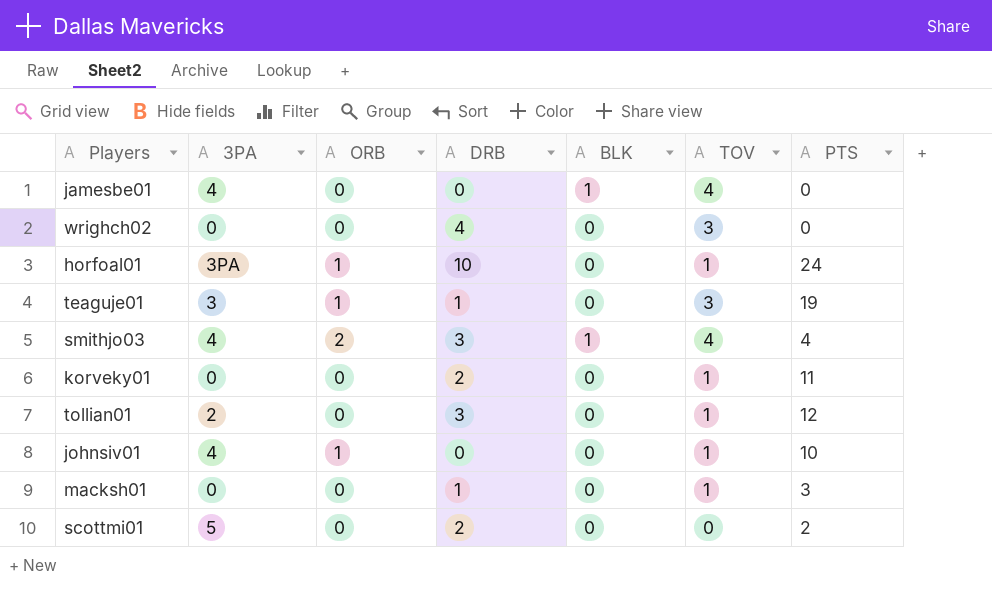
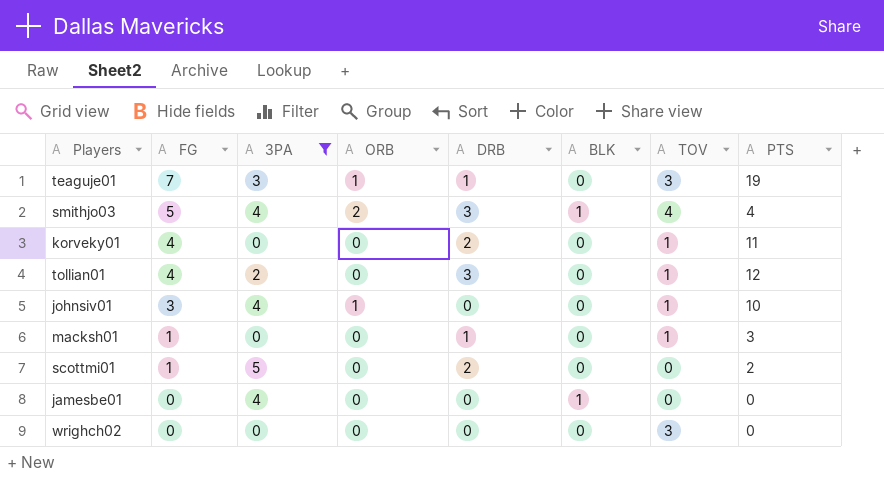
filter: none -> 3PA != 3PA
row order: none -> FG descending
column FG | position: none -> 2
jamesbe01 | TOV: 4 -> 0
wrighch02 | DRB: 4 -> 0

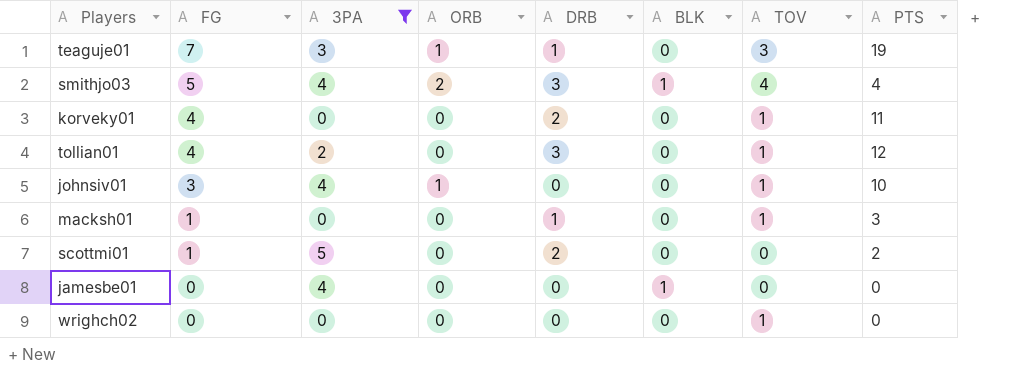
wrighch02 | TOV: 3 -> 1

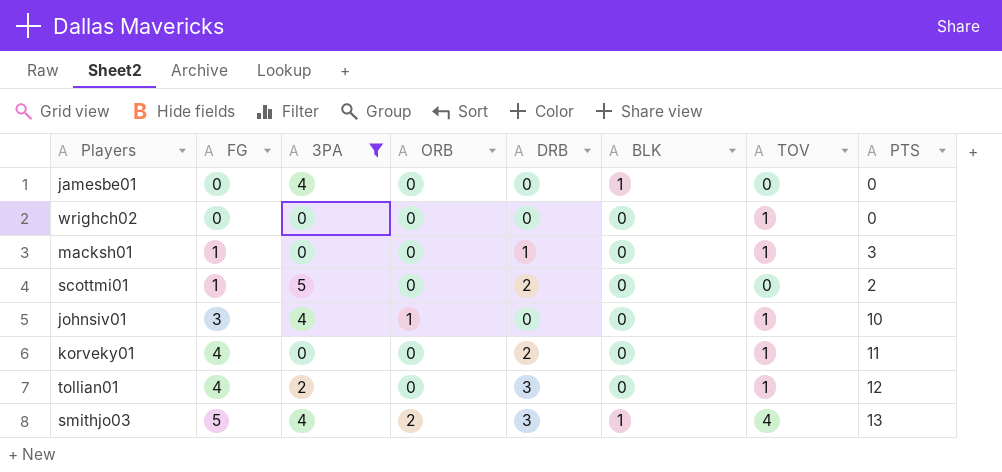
row order: FG descending -> FG ascending
row teaguje01: 7 | 3 | 1 | 1 | 0 | 3 | 19 -> none
smithjo03 | PTS: 4 -> 13

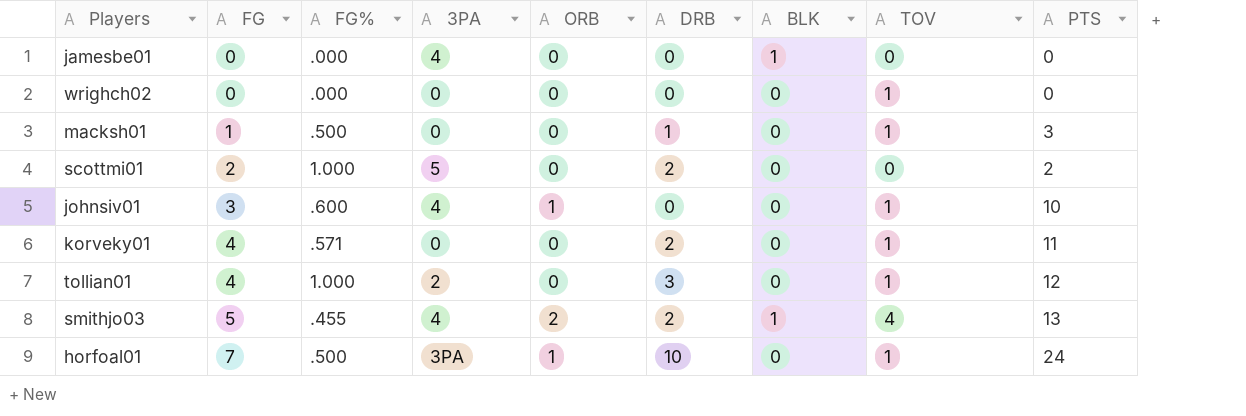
filter: 3PA != 3PA -> none
column FG% | position: none -> 3
scottmi01 | FG: 1 -> 2
smithjo03 | DRB: 3 -> 2

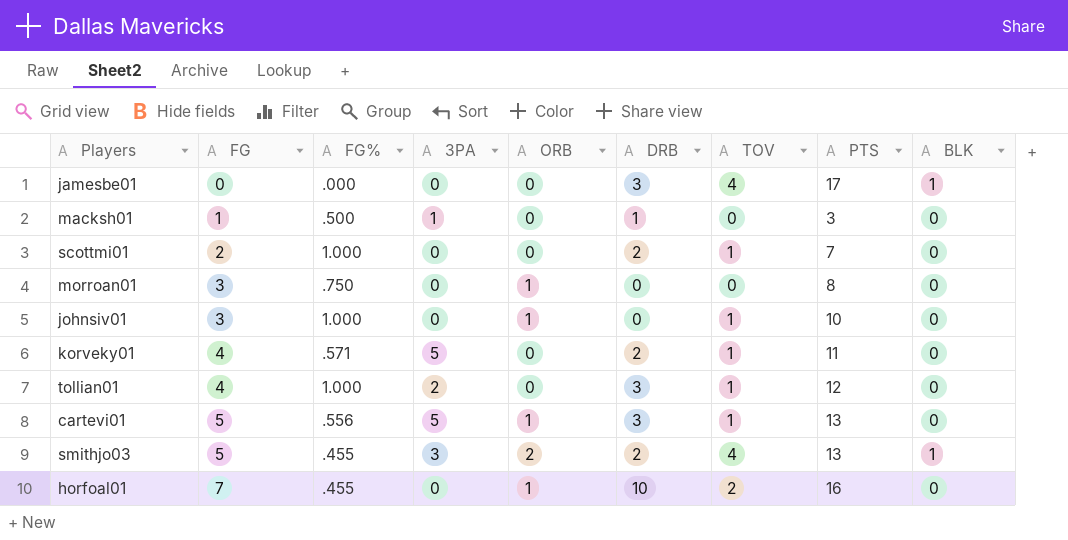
column BLK | position: 7 -> 9
row wrighch02: 0 | .000 | 0 | 0 | 0 | 0 | 1 | 0 -> none
jamesbe01 | 3PA: 4 -> 0
jamesbe01 | DRB: 0 -> 3
jamesbe01 | TOV: 0 -> 4
jamesbe01 | PTS: 0 -> 17
macksh01 | 3PA: 0 -> 1
macksh01 | TOV: 1 -> 0
scottmi01 | 3PA: 5 -> 0
scottmi01 | TOV: 0 -> 1
scottmi01 | PTS: 2 -> 7
row morroan01: none -> 3 | .750 | 0 | 1 | 0 | 0 | 8 | 0
johnsiv01 | FG%: .600 -> 1.000
johnsiv01 | 3PA: 4 -> 0
korveky01 | 3PA: 0 -> 5
row cartevi01: none -> 5 | .556 | 5 | 1 | 3 | 1 | 13 | 0
smithjo03 | 3PA: 4 -> 3
horfoal01 | FG%: .500 -> .455
horfoal01 | 3PA: 3PA -> 0
horfoal01 | TOV: 1 -> 2
horfoal01 | PTS: 24 -> 16

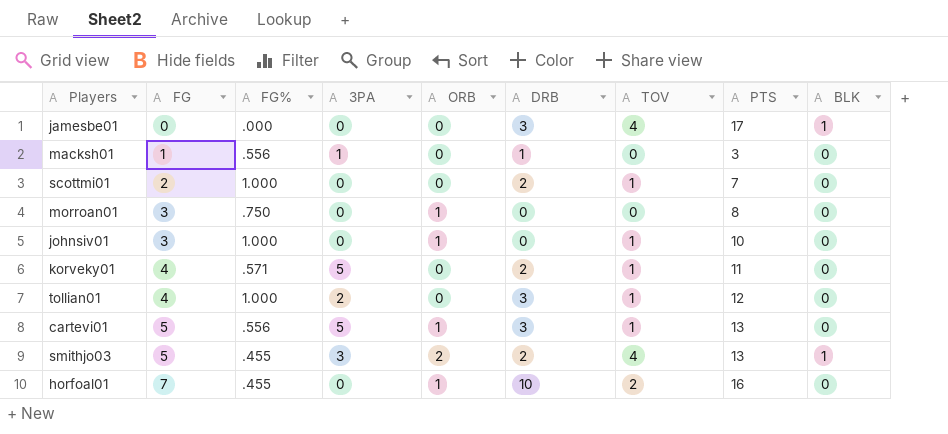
macksh01 | FG%: .500 -> .556

